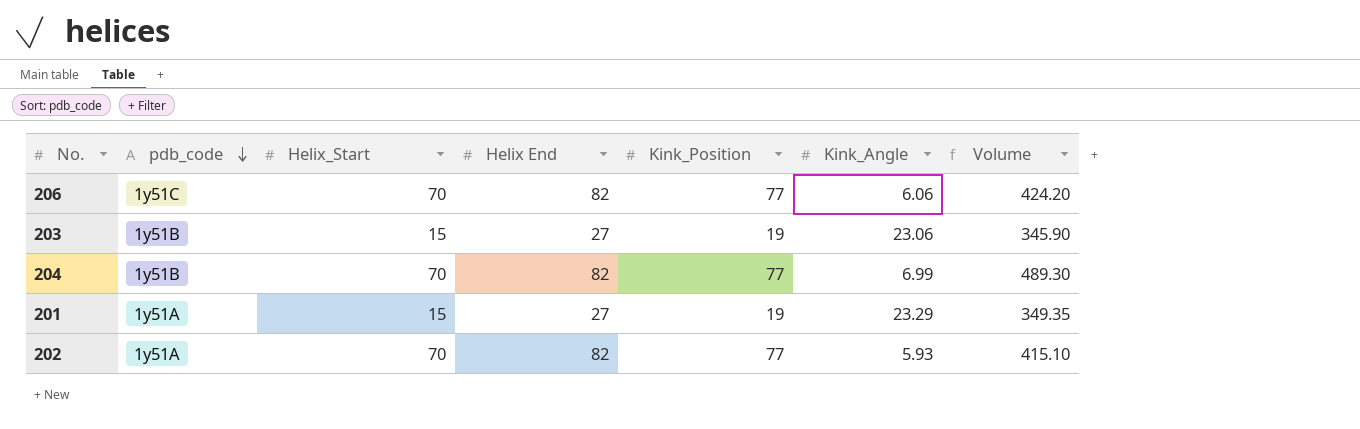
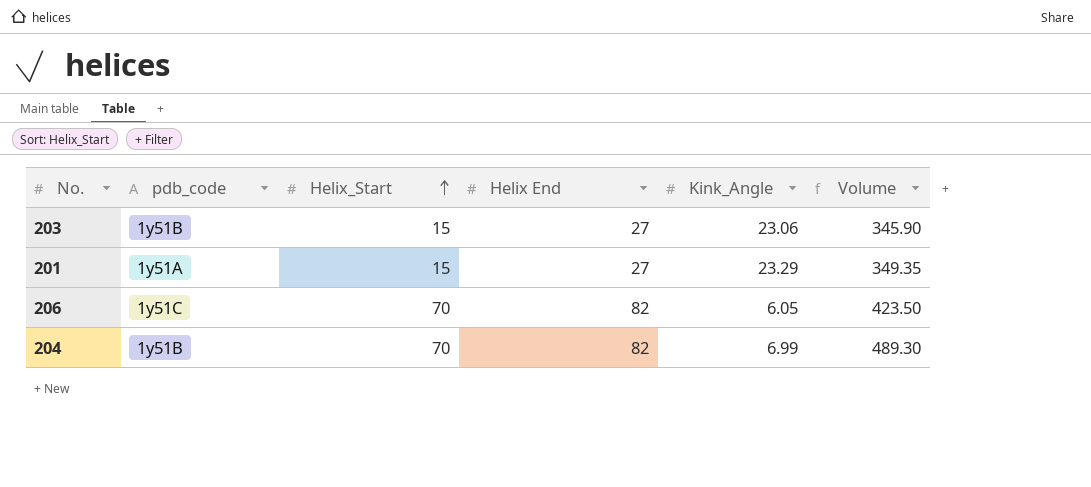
row order: pdb_code descending -> Helix_Start ascending
column Kink_Position | position: 5 -> none
row 202: 1y51A | 70 | 82 | 77 | 5.93 | 415.10 -> none
206 | Kink_Angle: 6.06 -> 6.05
206 | Volume: 424.20 -> 423.50

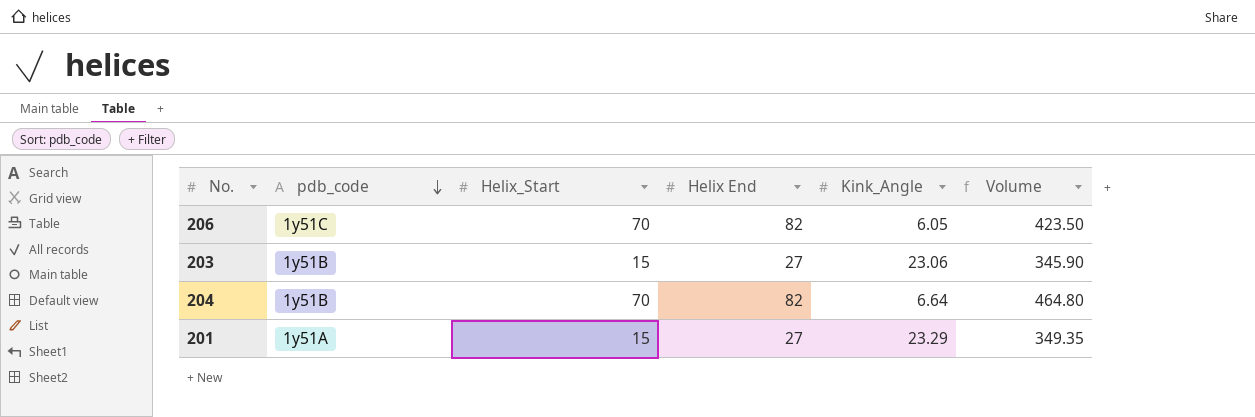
row order: Helix_Start ascending -> pdb_code descending
204 | Kink_Angle: 6.99 -> 6.64
204 | Volume: 489.30 -> 464.80

